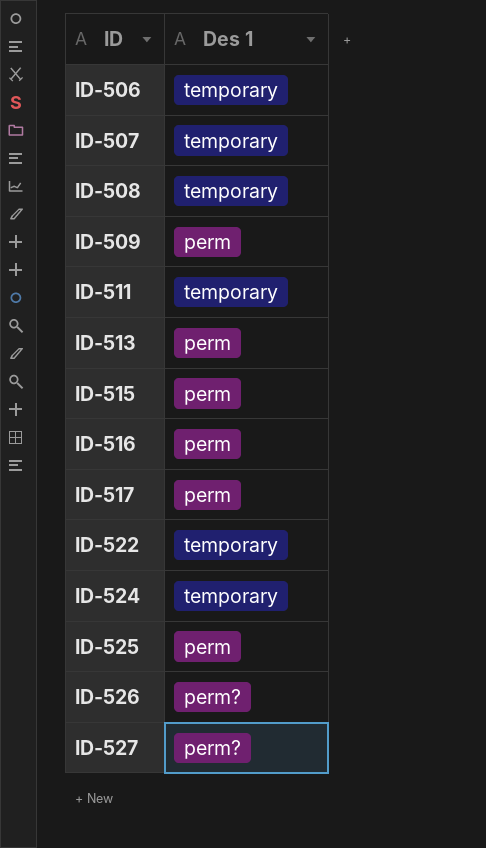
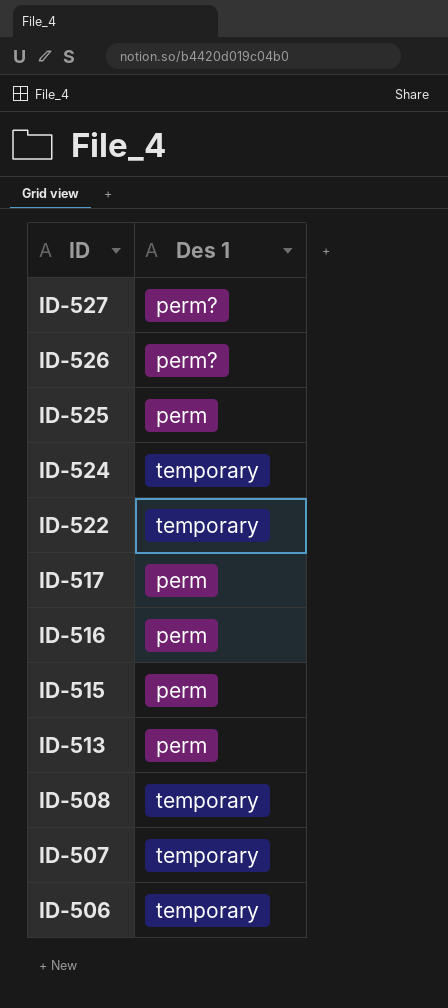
row order: ID ascending -> ID descending
row ID-509: perm -> none
row ID-511: temporary -> none

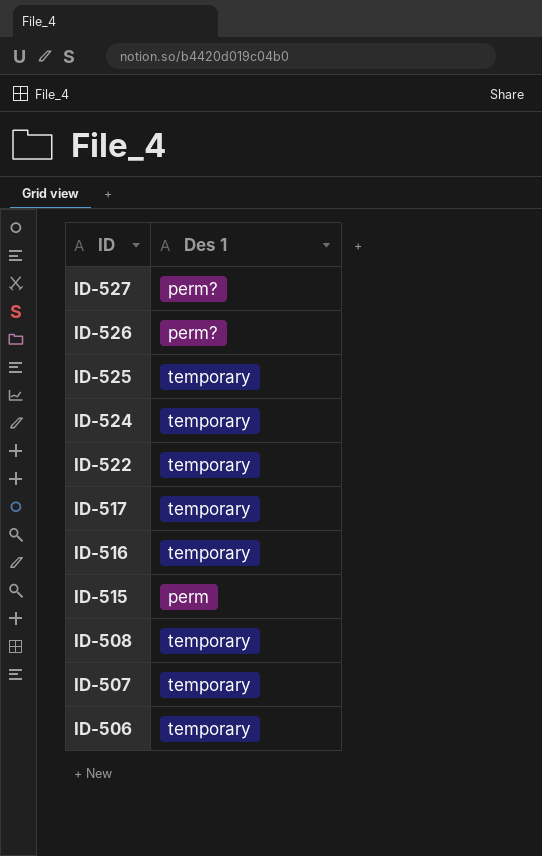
row ID-513: perm -> none
ID-525 | Des 1: perm -> temporary
ID-517 | Des 1: perm -> temporary
ID-516 | Des 1: perm -> temporary

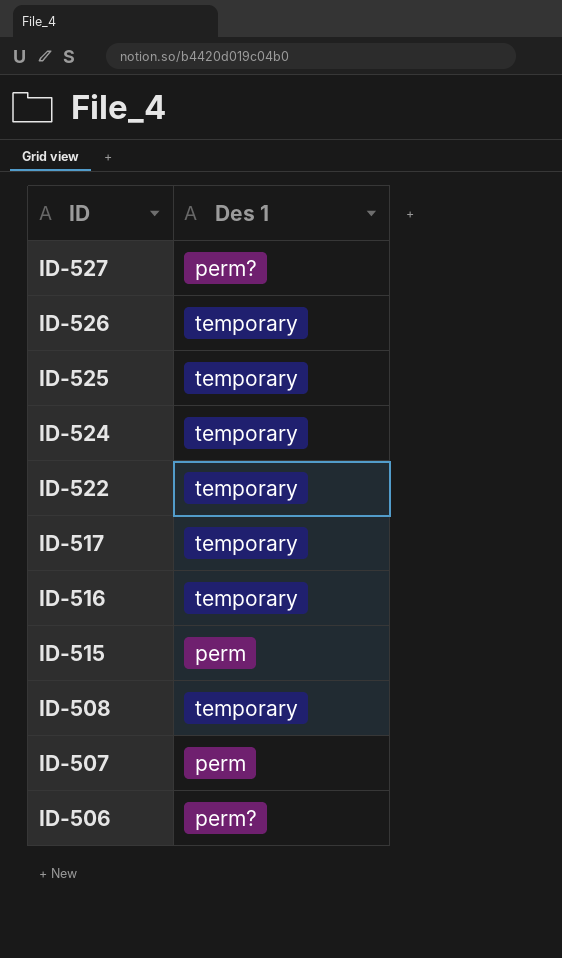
ID-526 | Des 1: perm? -> temporary
ID-507 | Des 1: temporary -> perm
ID-506 | Des 1: temporary -> perm?

